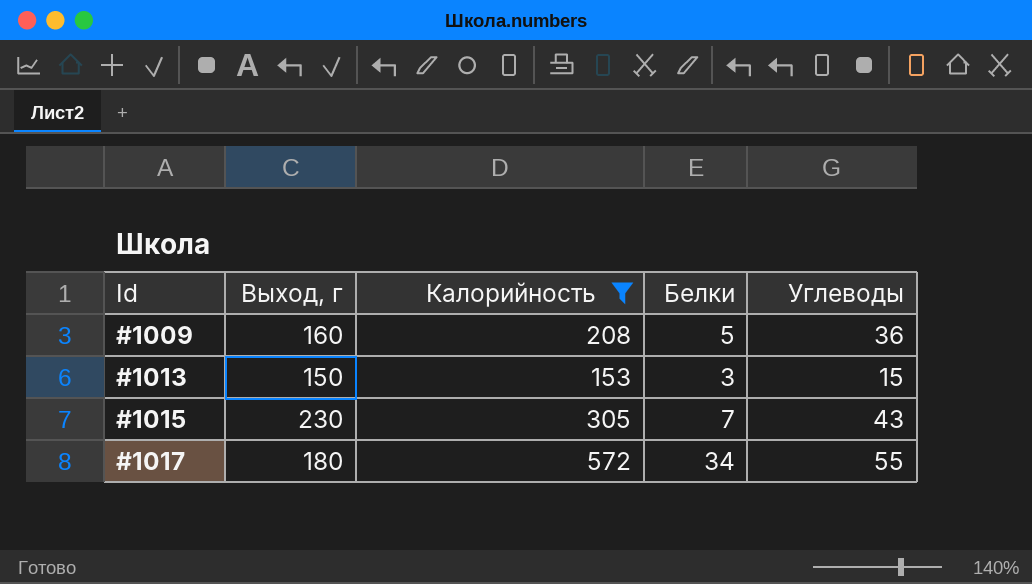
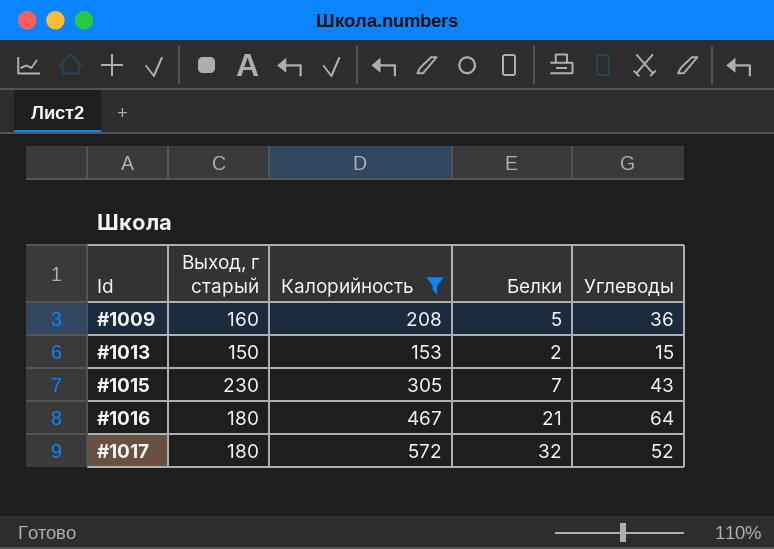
column name: Выход, г -> Выход, г старый
#1013 | Белки: 3 -> 2
row #1016: none -> 180 | 467 | 21 | 64
#1017 | Белки: 34 -> 32
#1017 | Углеводы: 55 -> 52

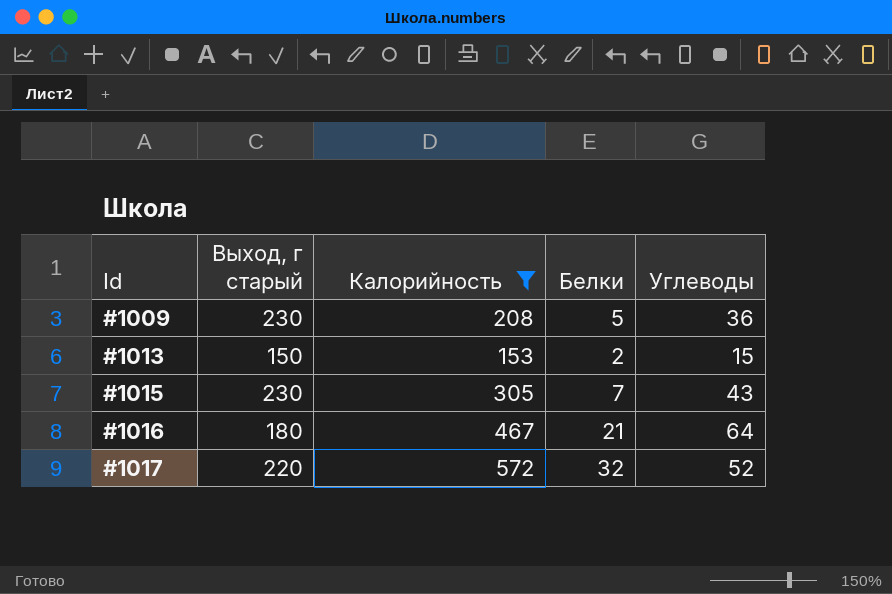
#1009 | Выход, г старый: 160 -> 230
#1017 | Выход, г старый: 180 -> 220

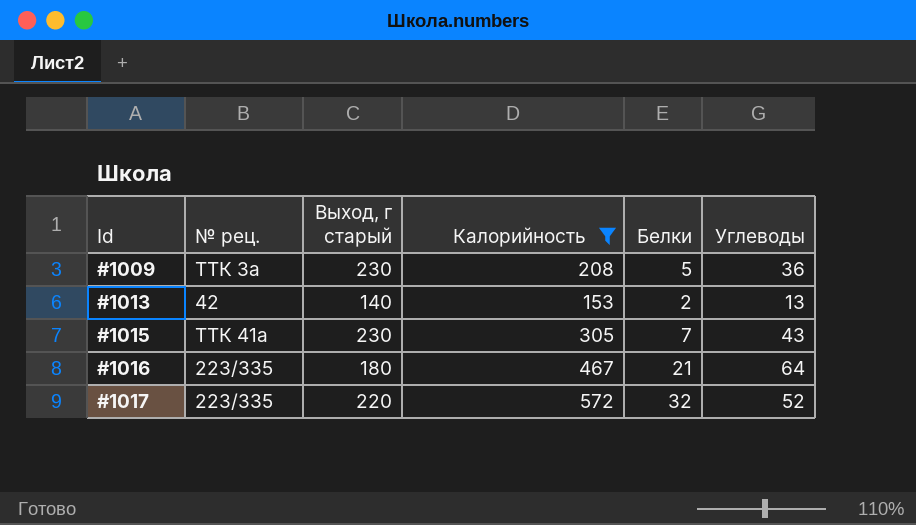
column № рец. | position: none -> 2
#1013 | Выход, г старый: 150 -> 140
#1013 | Углеводы: 15 -> 13

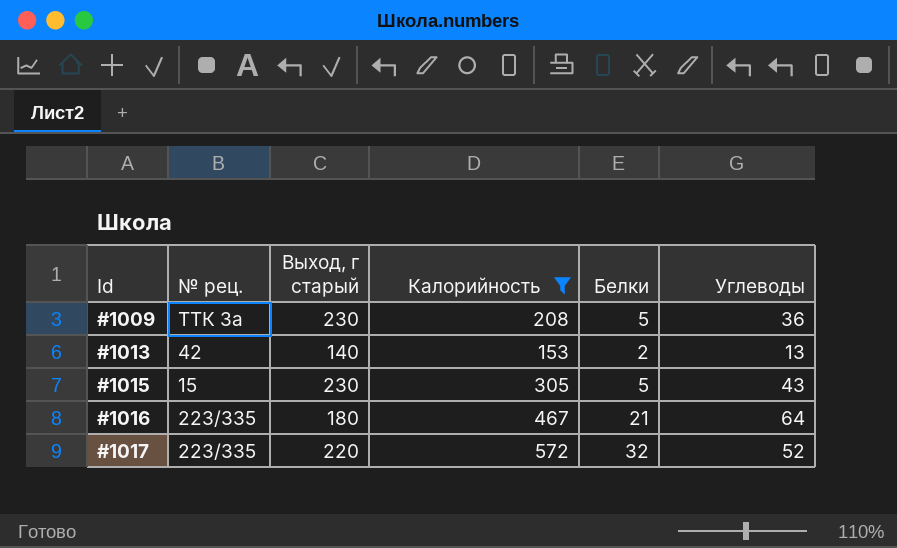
#1015 | № рец.: ТТК 41а -> 15
#1015 | Белки: 7 -> 5

